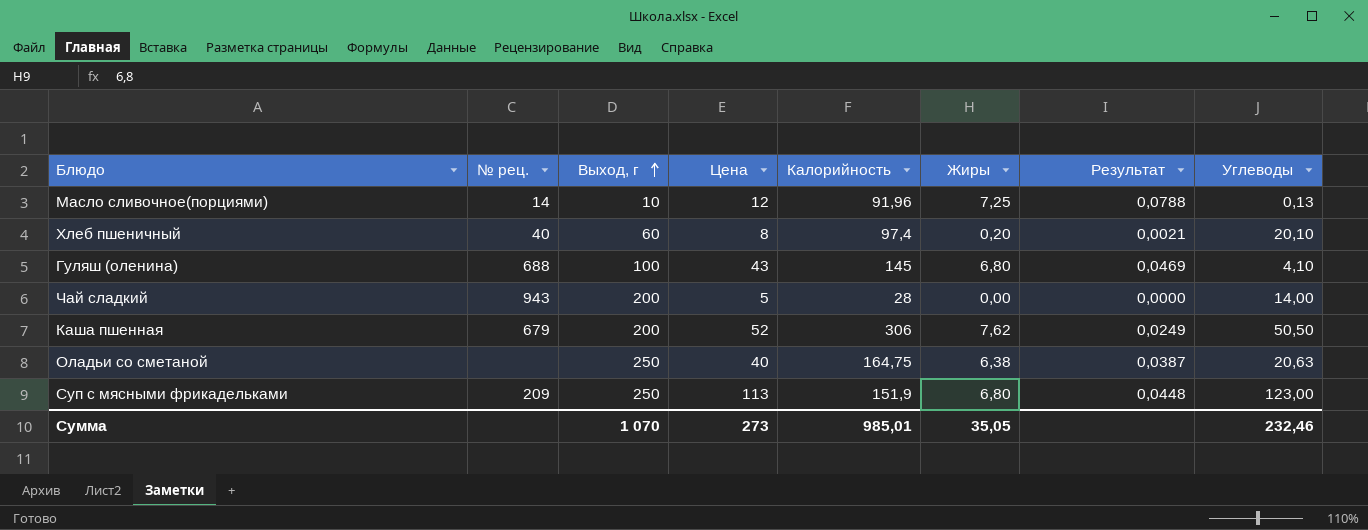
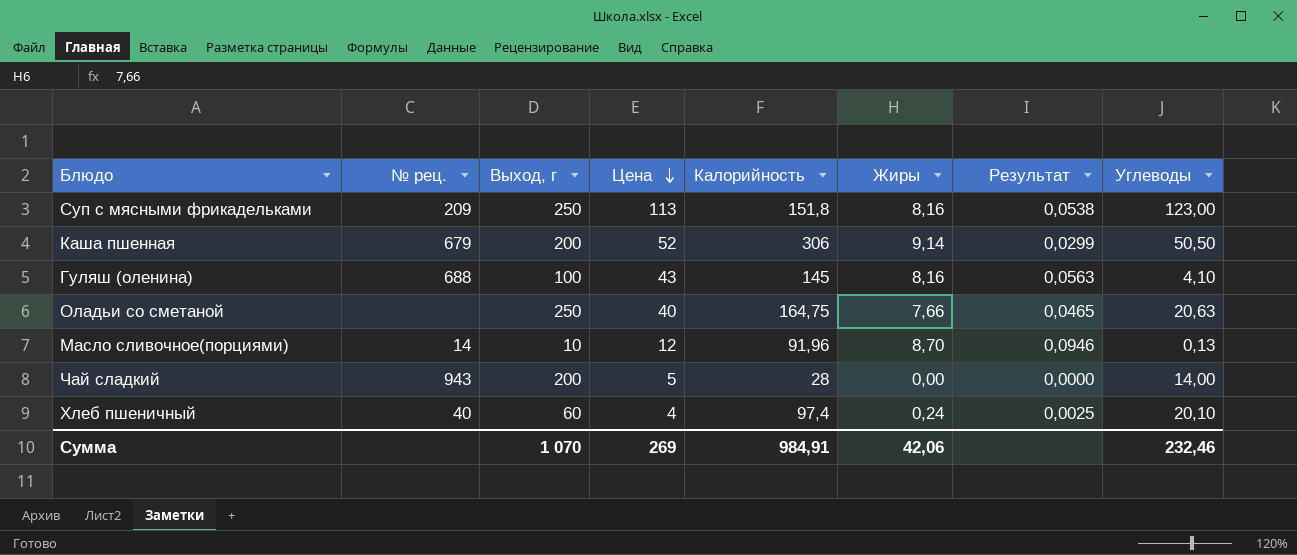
row order: Выход, г ascending -> Цена descending
Суп с мясными фрикадельками | Калорийность: 151,9 -> 151,8
Суп с мясными фрикадельками | Жиры: 6,80 -> 8,16
Суп с мясными фрикадельками | Результат: 0,0448 -> 0,0538
Каша пшенная | Жиры: 7,62 -> 9,14
Каша пшенная | Результат: 0,0249 -> 0,0299
Гуляш (оленина) | Жиры: 6,80 -> 8,16
Гуляш (оленина) | Результат: 0,0469 -> 0,0563
Оладьи со сметаной | Жиры: 6,38 -> 7,66
Оладьи со сметаной | Результат: 0,0387 -> 0,0465
Масло сливочное(порциями) | Жиры: 7,25 -> 8,70
Масло сливочное(порциями) | Результат: 0,0788 -> 0,0946
Хлеб пшеничный | Цена: 8 -> 4
Хлеб пшеничный | Жиры: 0,20 -> 0,24
Хлеб пшеничный | Результат: 0,0021 -> 0,0025
Сумма | Цена: 273 -> 269
Сумма | Калорийность: 985,01 -> 984,91
Сумма | Жиры: 35,05 -> 42,06

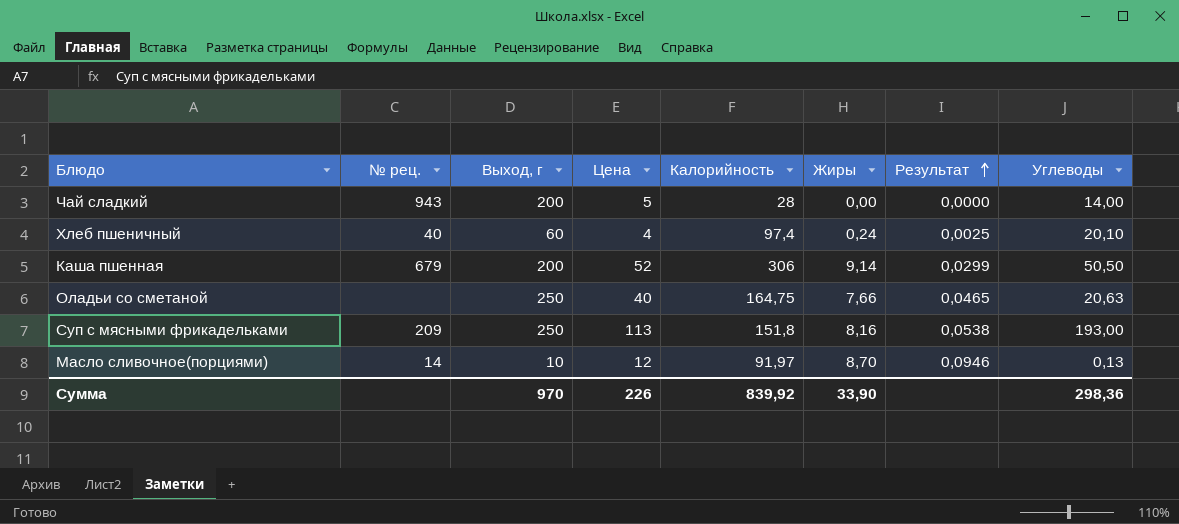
row order: Цена descending -> Результат ascending
row Гуляш (оленина): 688 | 100 | 43 | 145 | 8,16 | 0,0563 | 4,10 -> none
Суп с мясными фрикадельками | Углеводы: 123,00 -> 193,00
Масло сливочное(порциями) | Калорийность: 91,96 -> 91,97
Сумма | Выход, г: 1 070 -> 970
Сумма | Цена: 269 -> 226
Сумма | Калорийность: 984,91 -> 839,92
Сумма | Жиры: 42,06 -> 33,90
Сумма | Углеводы: 232,46 -> 298,36

